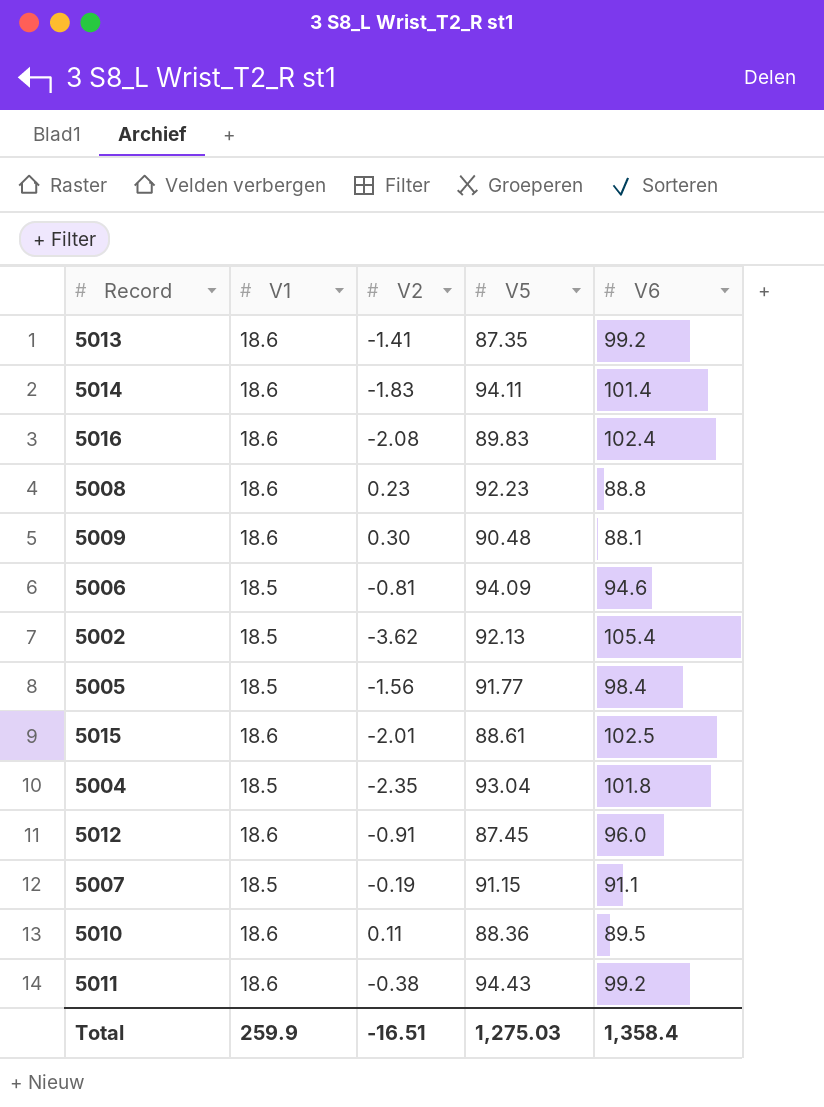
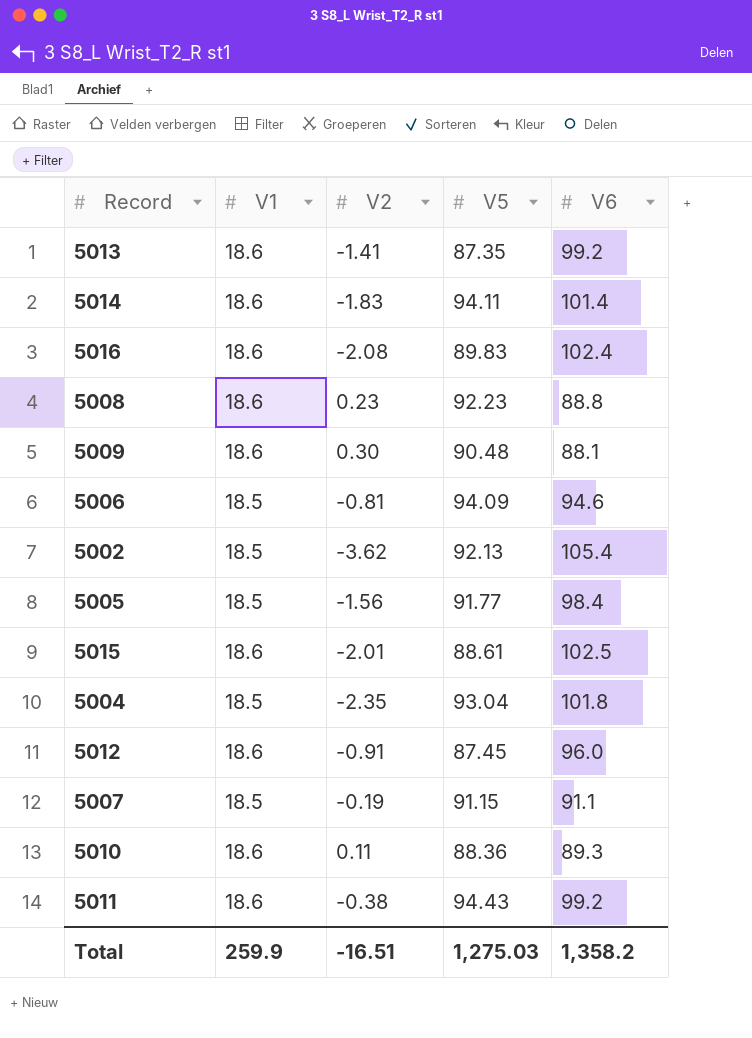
5010 | V6: 89.5 -> 89.3
Total | V6: 1,358.4 -> 1,358.2

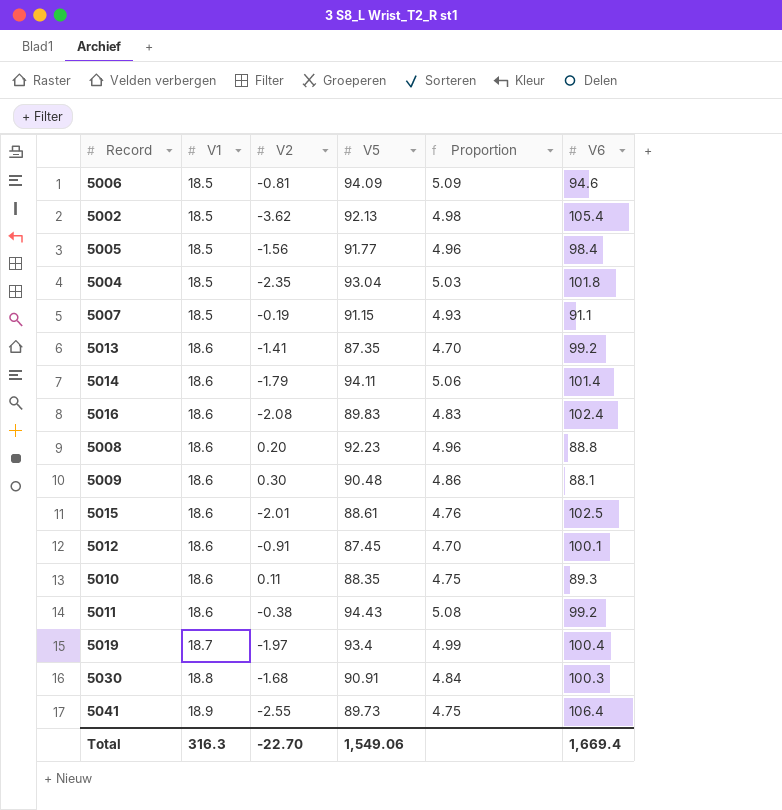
row order: none -> V1 ascending
column Proportion | formula: none -> [V5] / [V1]
5014 | V2: -1.83 -> -1.79
5008 | V2: 0.23 -> 0.20
5012 | V6: 96.0 -> 100.1
5010 | V5: 88.36 -> 88.35
row 5019: none -> 18.7 | -1.97 | 93.4 | 4.99 | 100.4
row 5030: none -> 18.8 | -1.68 | 90.91 | 4.84 | 100.3
row 5041: none -> 18.9 | -2.55 | 89.73 | 4.75 | 106.4
Total | V1: 259.9 -> 316.3
Total | V2: -16.51 -> -22.70
Total | V5: 1,275.03 -> 1,549.06
Total | V6: 1,358.2 -> 1,669.4

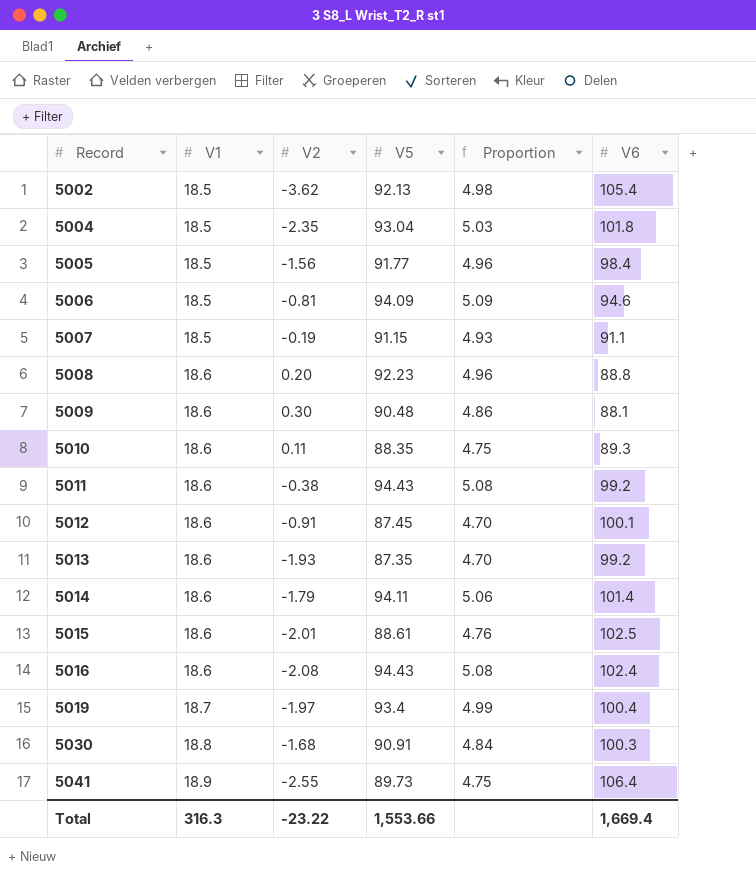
row order: V1 ascending -> Record ascending
5013 | V2: -1.41 -> -1.93
5016 | V5: 89.83 -> 94.43
5016 | Proportion: 4.83 -> 5.08
Total | V2: -22.70 -> -23.22
Total | V5: 1,549.06 -> 1,553.66

